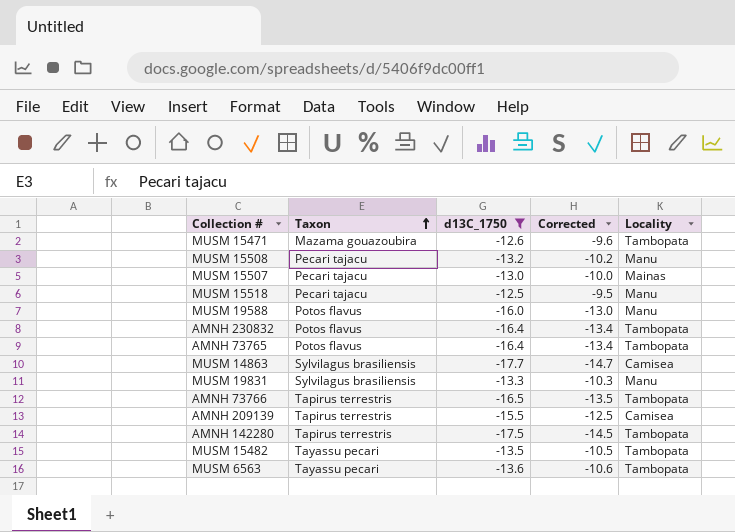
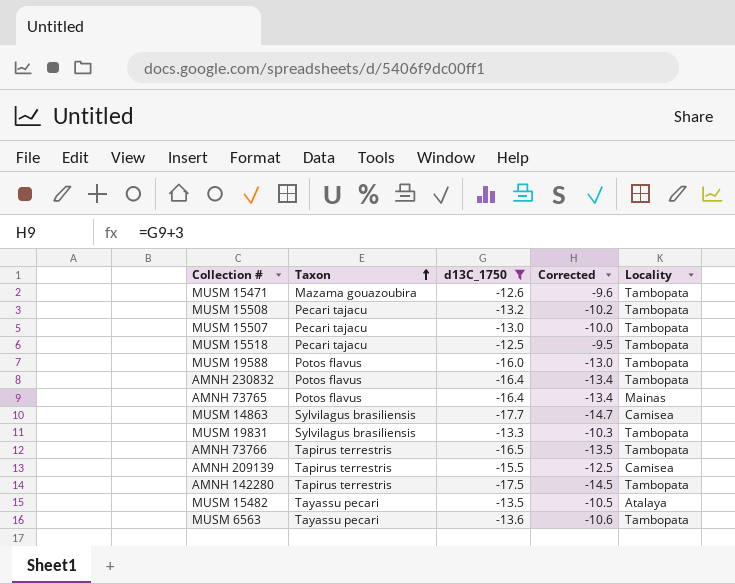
MUSM 15508 | Locality: Manu -> Tambopata
MUSM 15507 | Locality: Mainas -> Tambopata
MUSM 15518 | Locality: Manu -> Tambopata
MUSM 19588 | Locality: Manu -> Tambopata
AMNH 73765 | Locality: Tambopata -> Mainas
MUSM 19831 | Locality: Manu -> Tambopata
MUSM 15482 | Locality: Tambopata -> Atalaya

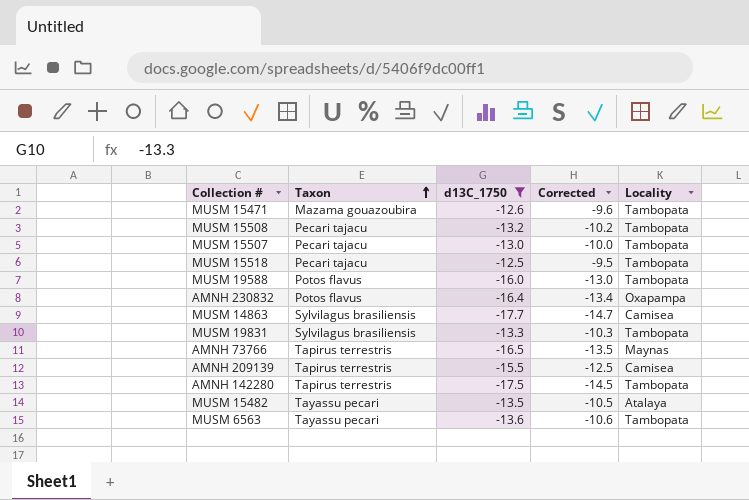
row AMNH 73765: Potos flavus | -16.4 | -13.4 | Mainas -> none
AMNH 230832 | Locality: Tambopata -> Oxapampa
AMNH 73766 | Locality: Tambopata -> Maynas

